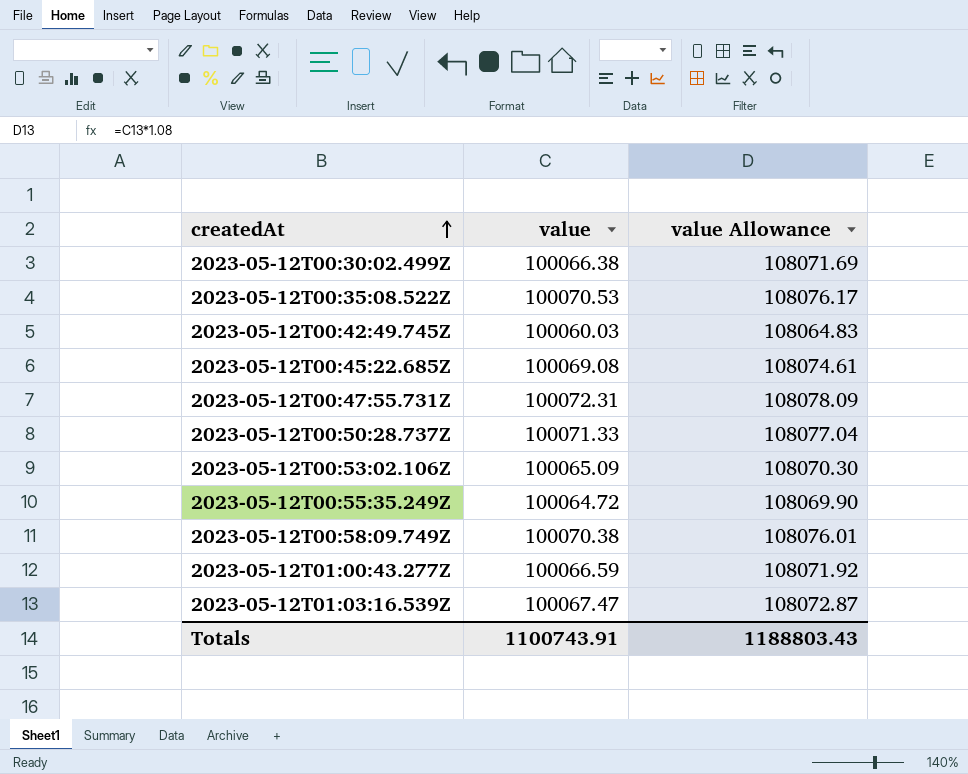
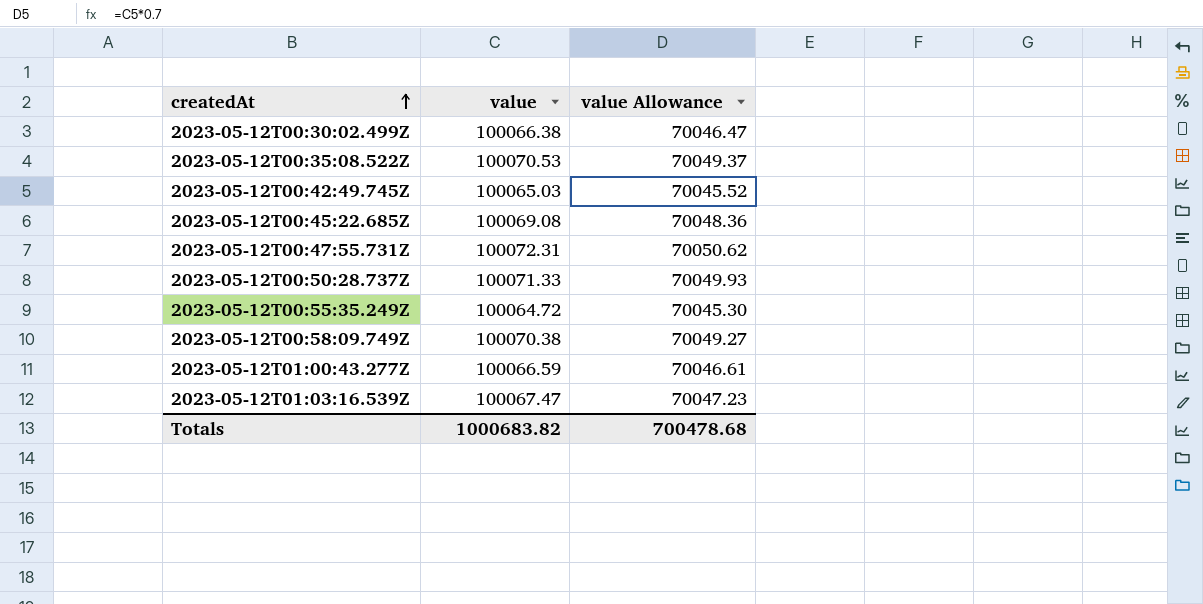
column value Allowance | formula: [value] * 1.08 -> [value] * 0.7
row 2023-05-12T00:53:02.106Z: 100065.09 | 108070.30 -> none
2023-05-12T00:42:49.745Z | value: 100060.03 -> 100065.03
Totals | value: 1100743.91 -> 1000683.82
Totals | value Allowance: 1188803.43 -> 700478.68

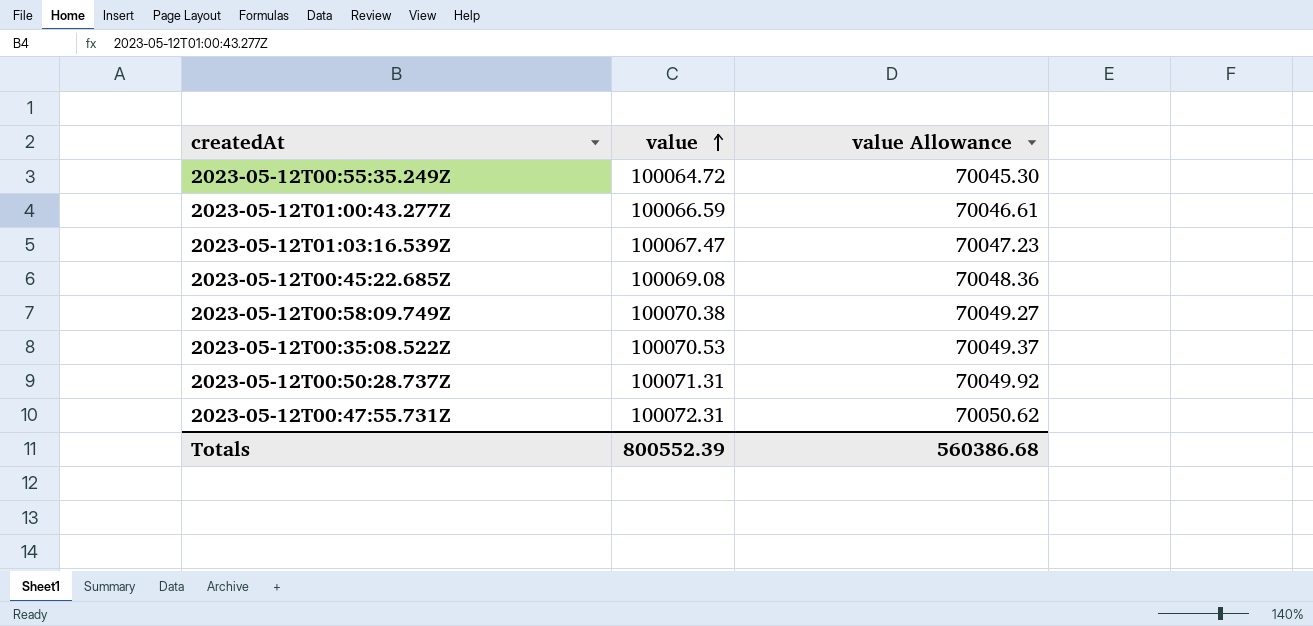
row order: createdAt ascending -> value ascending
row 2023-05-12T00:30:02.499Z: 100066.38 | 70046.47 -> none
row 2023-05-12T00:42:49.745Z: 100065.03 | 70045.52 -> none
2023-05-12T00:50:28.737Z | value: 100071.33 -> 100071.31
2023-05-12T00:50:28.737Z | value Allowance: 70049.93 -> 70049.92
Totals | value: 1000683.82 -> 800552.39
Totals | value Allowance: 700478.68 -> 560386.68

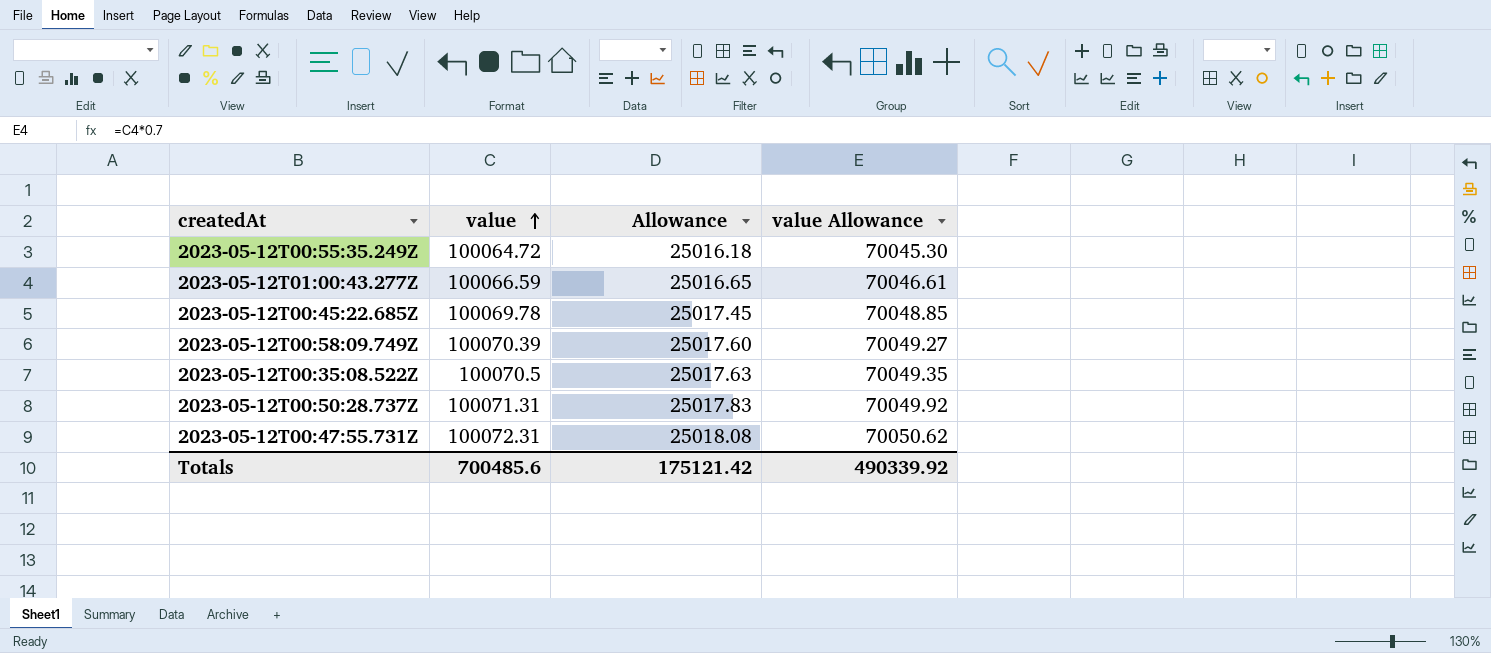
column Allowance | formula: none -> [value] * 0.25
row 2023-05-12T01:03:16.539Z: 100067.47 | 70047.23 -> none
2023-05-12T00:45:22.685Z | value: 100069.08 -> 100069.78
2023-05-12T00:45:22.685Z | value Allowance: 70048.36 -> 70048.85
2023-05-12T00:58:09.749Z | value: 100070.38 -> 100070.39
2023-05-12T00:35:08.522Z | value: 100070.53 -> 100070.5
2023-05-12T00:35:08.522Z | value Allowance: 70049.37 -> 70049.35
Totals | value: 800552.39 -> 700485.6
Totals | value Allowance: 560386.68 -> 490339.92

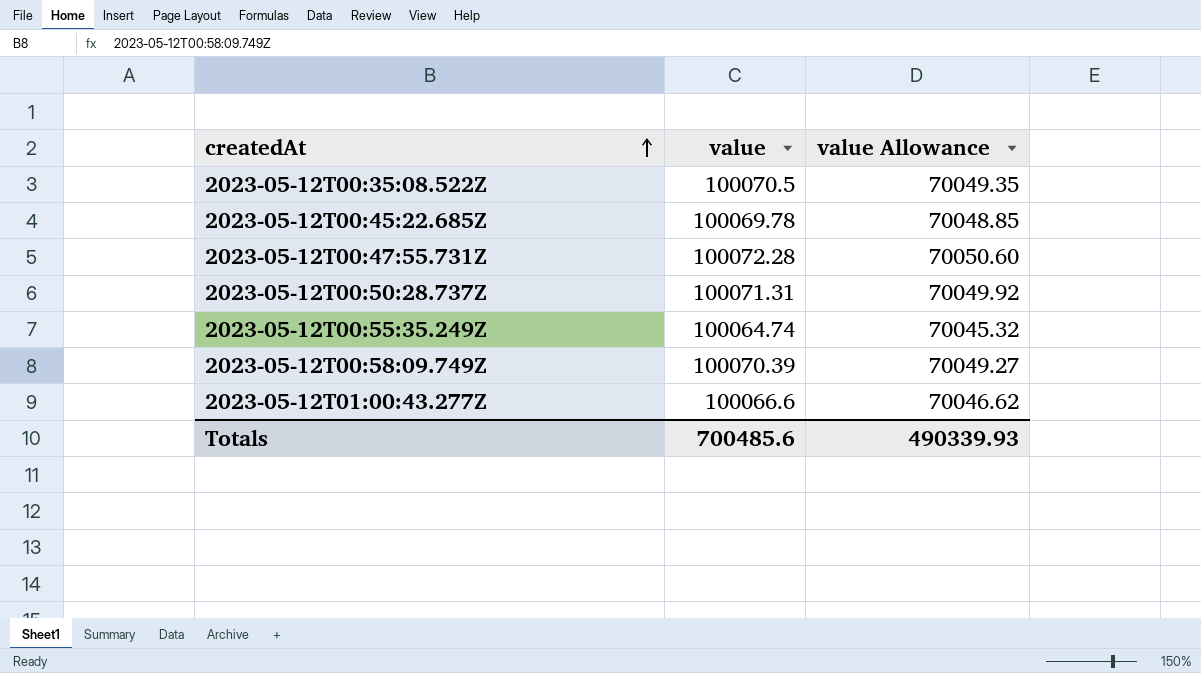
row order: value ascending -> createdAt ascending
column Allowance | formula: [value] * 0.25 -> none
2023-05-12T00:47:55.731Z | value: 100072.31 -> 100072.28
2023-05-12T00:47:55.731Z | value Allowance: 70050.62 -> 70050.60
2023-05-12T00:55:35.249Z | value: 100064.72 -> 100064.74
2023-05-12T00:55:35.249Z | value Allowance: 70045.30 -> 70045.32
2023-05-12T01:00:43.277Z | value: 100066.59 -> 100066.6
2023-05-12T01:00:43.277Z | value Allowance: 70046.61 -> 70046.62
Totals | value Allowance: 490339.92 -> 490339.93

